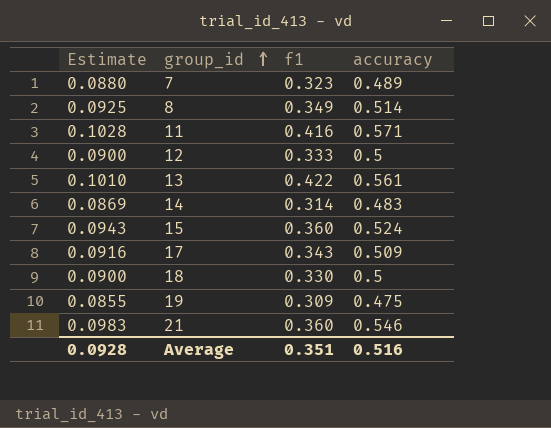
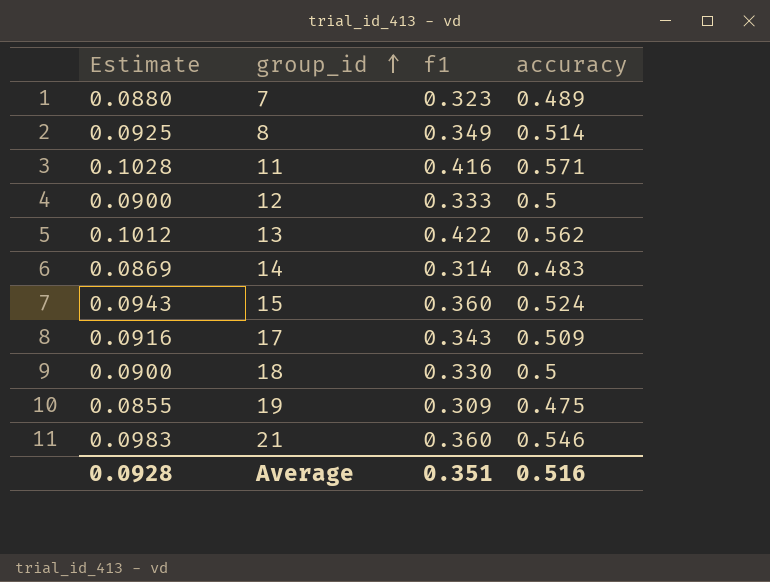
13 | Estimate: 0.1010 -> 0.1012
13 | accuracy: 0.561 -> 0.562

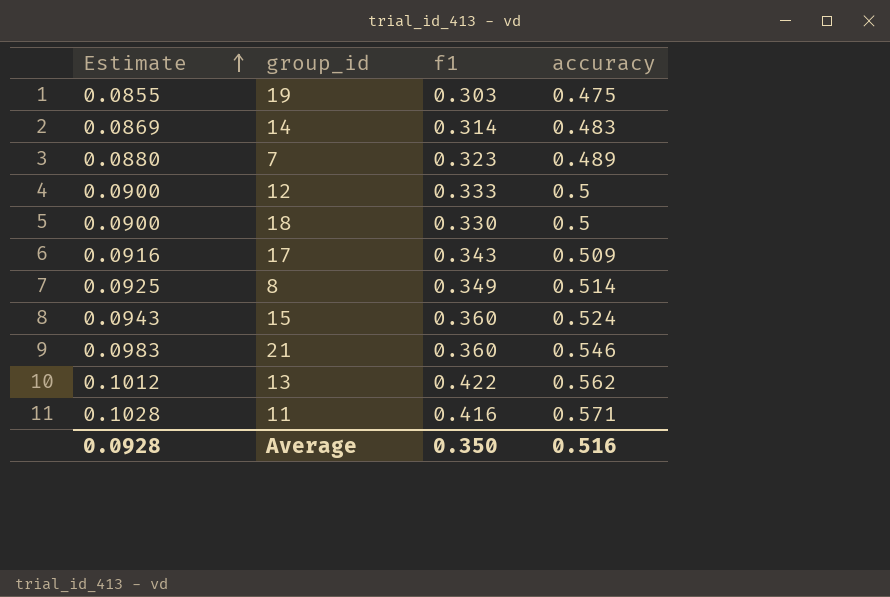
row order: group_id ascending -> Estimate ascending
19 | f1: 0.309 -> 0.303
Average | f1: 0.351 -> 0.350

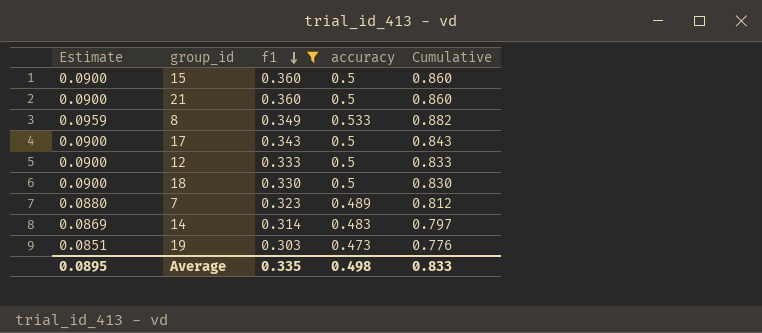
filter: none -> f1 <= 0.360
row order: Estimate ascending -> f1 descending
column Cumulative | formula: none -> [f1] + [accuracy]
15 | Estimate: 0.0943 -> 0.0900
15 | accuracy: 0.524 -> 0.5
21 | Estimate: 0.0983 -> 0.0900
21 | accuracy: 0.546 -> 0.5
8 | Estimate: 0.0925 -> 0.0959
8 | accuracy: 0.514 -> 0.533
17 | Estimate: 0.0916 -> 0.0900
17 | accuracy: 0.509 -> 0.5
19 | Estimate: 0.0855 -> 0.0851
19 | accuracy: 0.475 -> 0.473
Average | Estimate: 0.0928 -> 0.0895
Average | f1: 0.350 -> 0.335
Average | accuracy: 0.516 -> 0.498

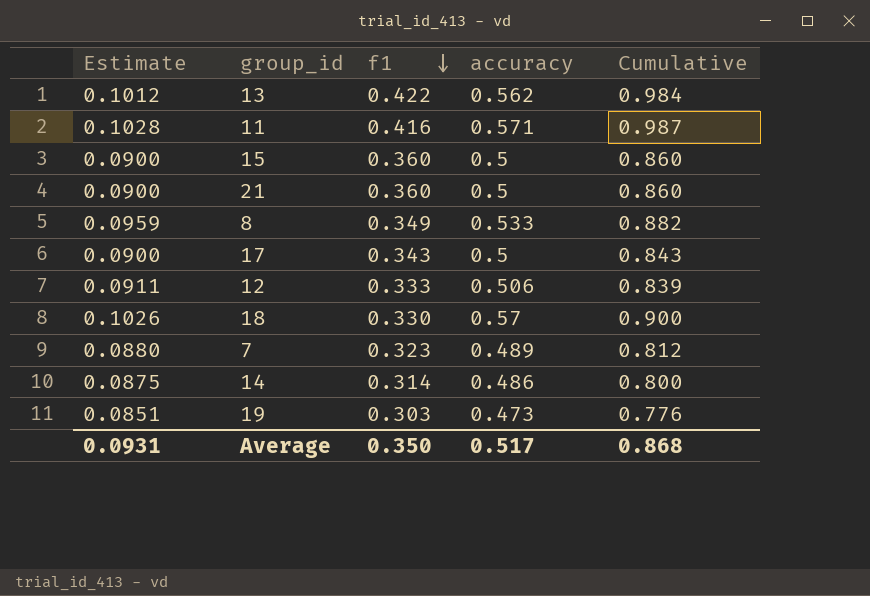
filter: f1 <= 0.360 -> none
12 | Estimate: 0.0900 -> 0.0911
12 | accuracy: 0.5 -> 0.506
12 | Cumulative: 0.833 -> 0.839
18 | Estimate: 0.0900 -> 0.1026
18 | accuracy: 0.5 -> 0.57
18 | Cumulative: 0.830 -> 0.900
14 | Estimate: 0.0869 -> 0.0875
14 | accuracy: 0.483 -> 0.486
14 | Cumulative: 0.797 -> 0.800
Average | Estimate: 0.0895 -> 0.0931
Average | f1: 0.335 -> 0.350
Average | accuracy: 0.498 -> 0.517
Average | Cumulative: 0.833 -> 0.868

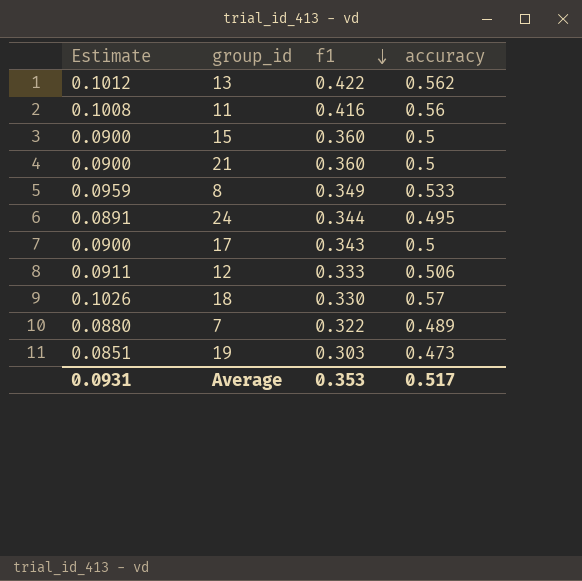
column Cumulative | formula: [f1] + [accuracy] -> none
row 14: 0.0875 | 0.314 | 0.486 | 0.800 -> none
11 | Estimate: 0.1028 -> 0.1008
11 | accuracy: 0.571 -> 0.56
row 24: none -> 0.0891 | 0.344 | 0.495
7 | f1: 0.323 -> 0.322
Average | f1: 0.350 -> 0.353

